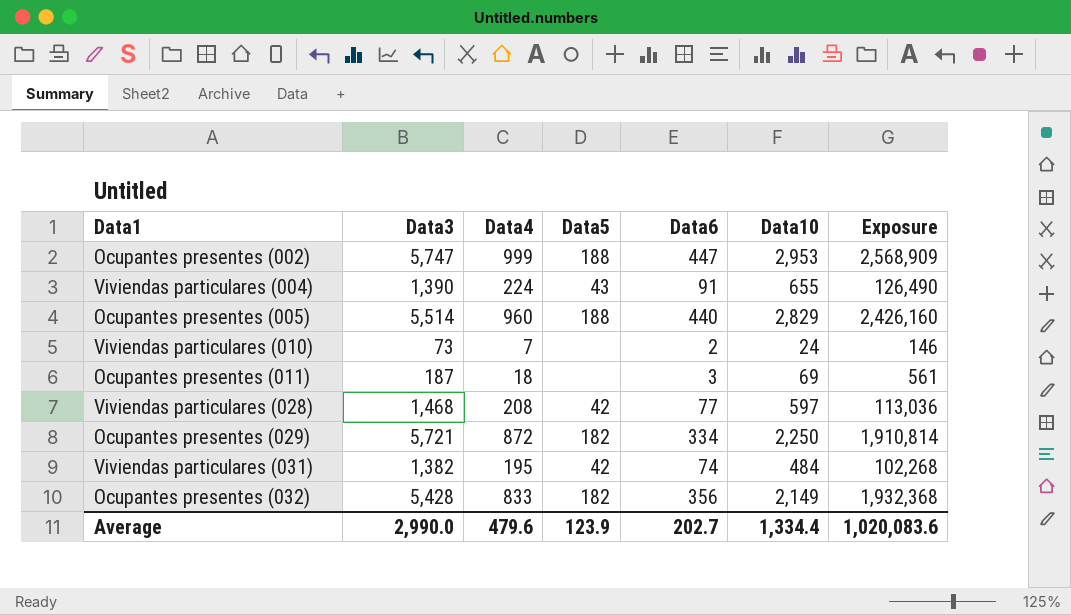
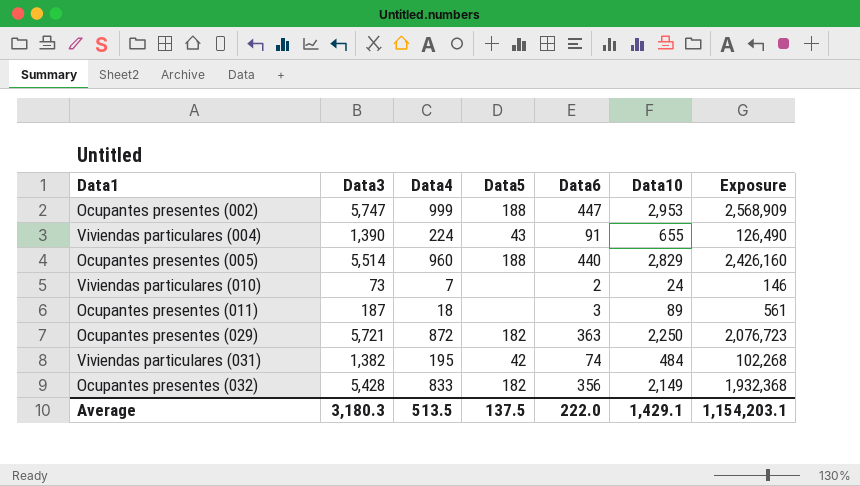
row Viviendas particulares (028): 1,468 | 208 | 42 | 77 | 597 | 113,036 -> none
Ocupantes presentes (011) | Data10: 69 -> 89
Ocupantes presentes (029) | Data6: 334 -> 363
Ocupantes presentes (029) | Exposure: 1,910,814 -> 2,076,723
Average | Data3: 2,990.0 -> 3,180.3
Average | Data4: 479.6 -> 513.5
Average | Data5: 123.9 -> 137.5
Average | Data6: 202.7 -> 222.0
Average | Data10: 1,334.4 -> 1,429.1
Average | Exposure: 1,020,083.6 -> 1,154,203.1

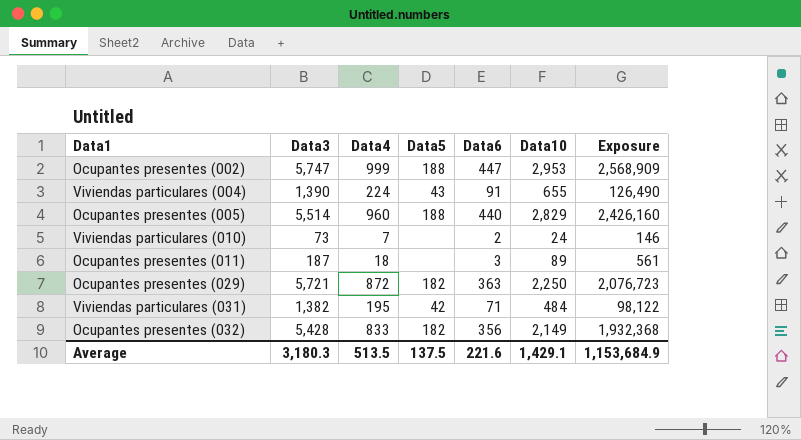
Viviendas particulares (031) | Data6: 74 -> 71
Viviendas particulares (031) | Exposure: 102,268 -> 98,122
Average | Data6: 222.0 -> 221.6
Average | Exposure: 1,154,203.1 -> 1,153,684.9

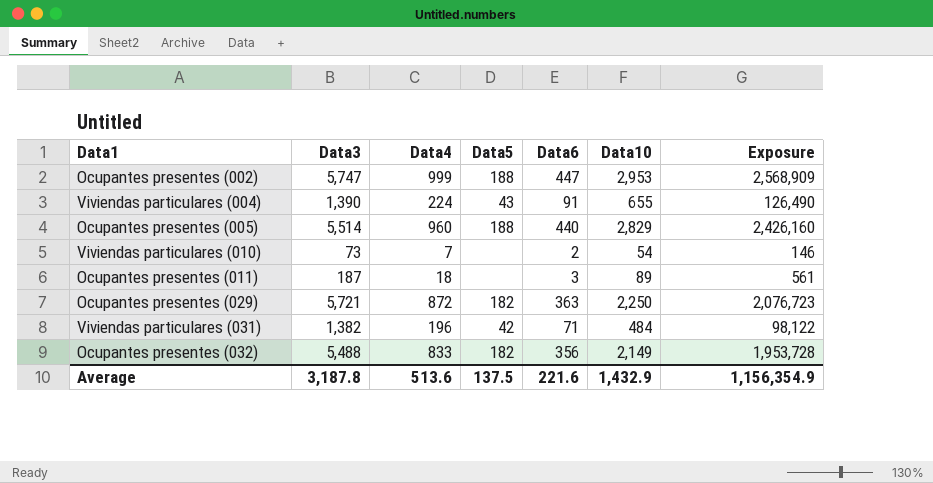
Viviendas particulares (010) | Data10: 24 -> 54
Viviendas particulares (031) | Data4: 195 -> 196
Ocupantes presentes (032) | Data3: 5,428 -> 5,488
Ocupantes presentes (032) | Exposure: 1,932,368 -> 1,953,728
Average | Data3: 3,180.3 -> 3,187.8
Average | Data4: 513.5 -> 513.6
Average | Data10: 1,429.1 -> 1,432.9
Average | Exposure: 1,153,684.9 -> 1,156,354.9

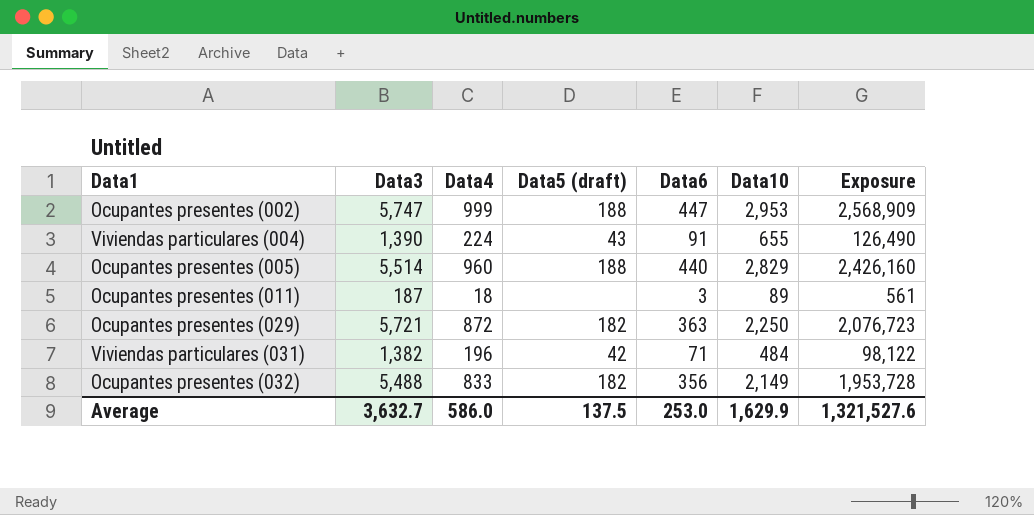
column name: Data5 -> Data5 (draft)
row Viviendas particulares (010): 73 | 7 | none | 2 | 54 | 146 -> none
Average | Data3: 3,187.8 -> 3,632.7
Average | Data4: 513.6 -> 586.0
Average | Data6: 221.6 -> 253.0
Average | Data10: 1,432.9 -> 1,629.9
Average | Exposure: 1,156,354.9 -> 1,321,527.6

